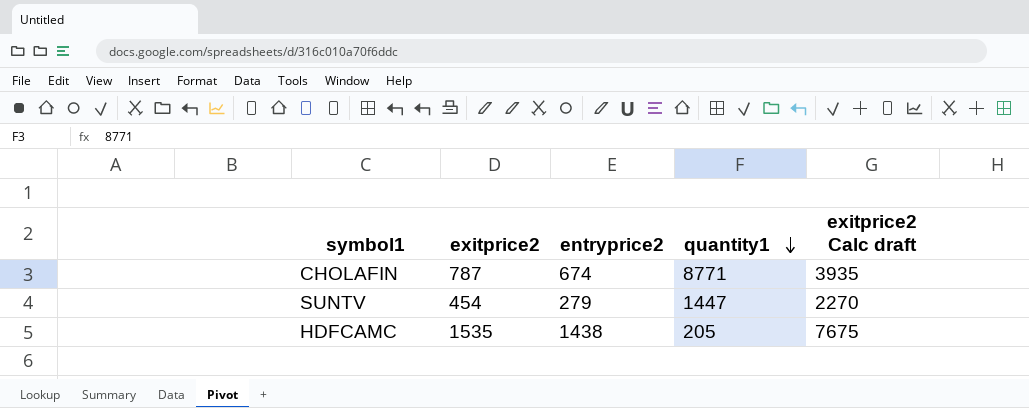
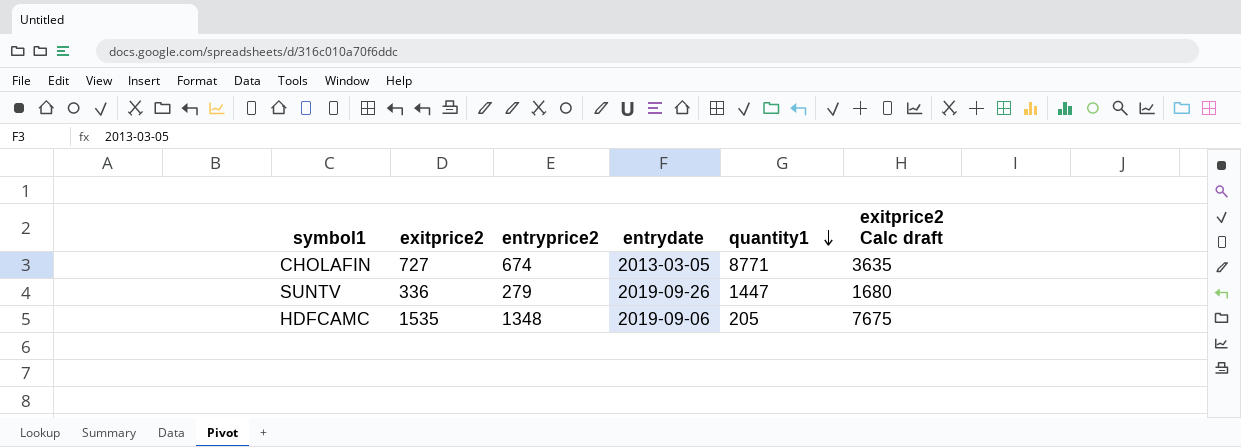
column entrydate | position: none -> 4
CHOLAFIN | exitprice2: 787 -> 727
CHOLAFIN | exitprice2 Calc draft: 3935 -> 3635
SUNTV | exitprice2: 454 -> 336
SUNTV | exitprice2 Calc draft: 2270 -> 1680
HDFCAMC | entryprice2: 1438 -> 1348

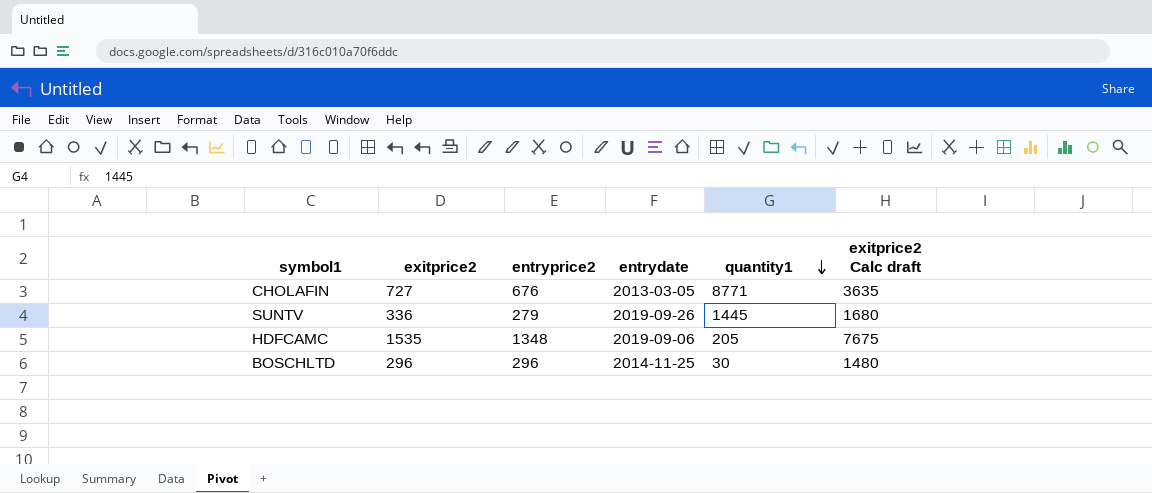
CHOLAFIN | entryprice2: 674 -> 676
SUNTV | quantity1: 1447 -> 1445
row BOSCHLTD: none -> 296 | 296 | 2014-11-25 | 30 | 1480

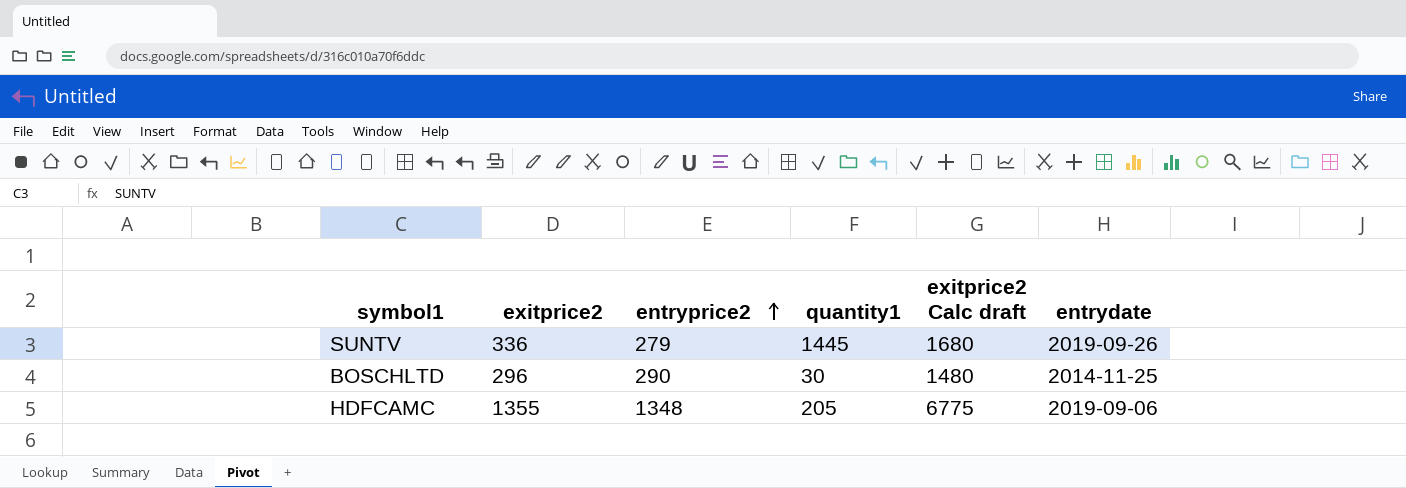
row order: quantity1 descending -> entryprice2 ascending
column entrydate | position: 4 -> 6
row CHOLAFIN: 727 | 676 | 2013-03-05 | 8771 | 3635 -> none
BOSCHLTD | entryprice2: 296 -> 290
HDFCAMC | exitprice2: 1535 -> 1355
HDFCAMC | exitprice2 Calc draft: 7675 -> 6775

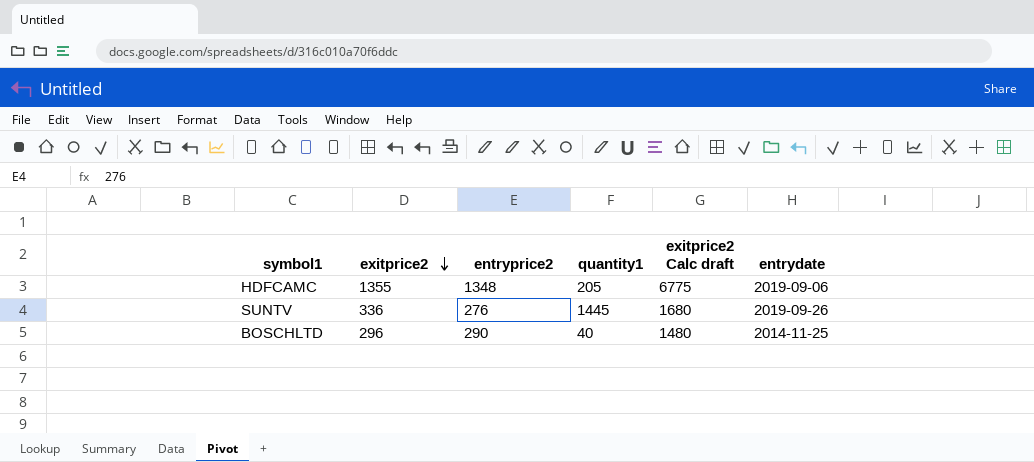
row order: entryprice2 ascending -> exitprice2 descending
SUNTV | entryprice2: 279 -> 276
BOSCHLTD | quantity1: 30 -> 40

